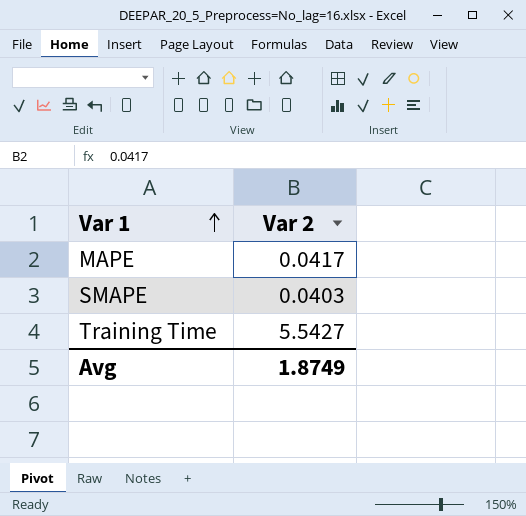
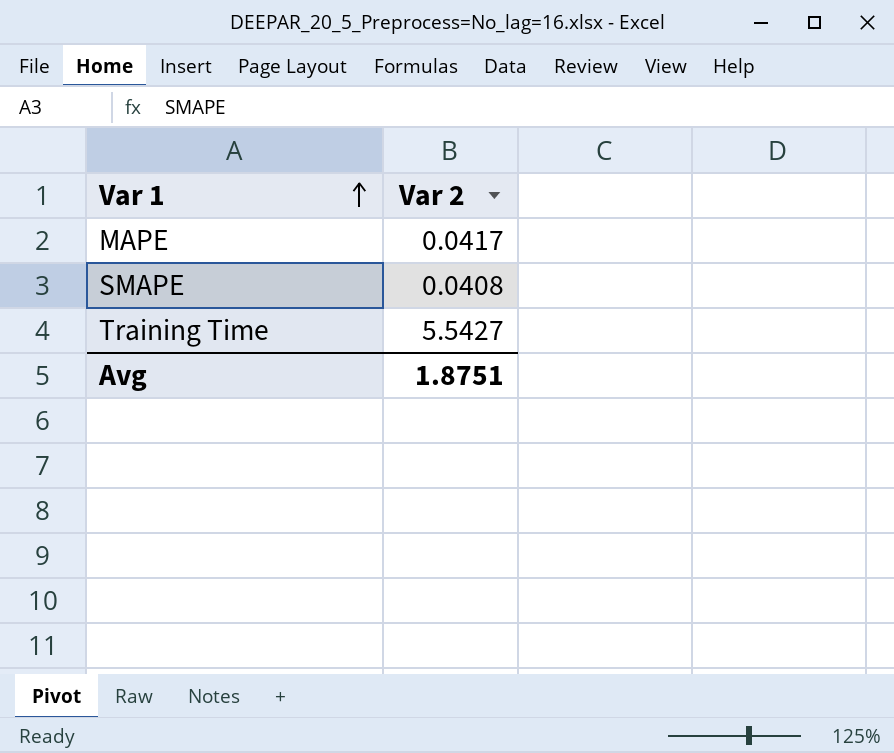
SMAPE | Var 2: 0.0403 -> 0.0408
Avg | Var 2: 1.8749 -> 1.8751

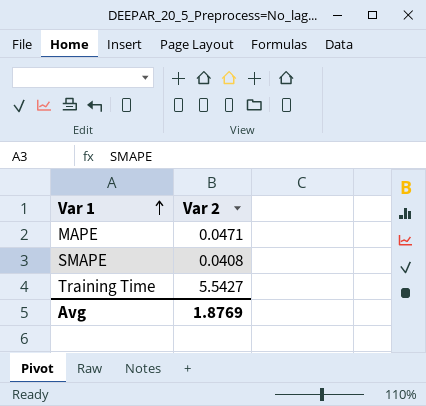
MAPE | Var 2: 0.0417 -> 0.0471
Avg | Var 2: 1.8751 -> 1.8769

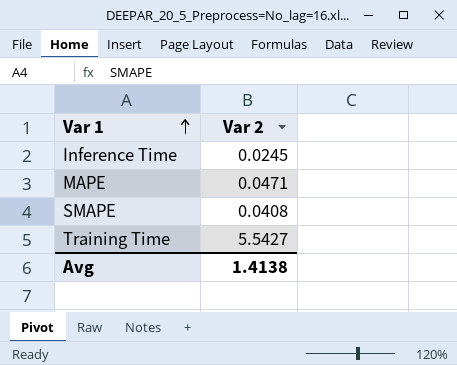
row Inference Time: none -> 0.0245
Avg | Var 2: 1.8769 -> 1.4138

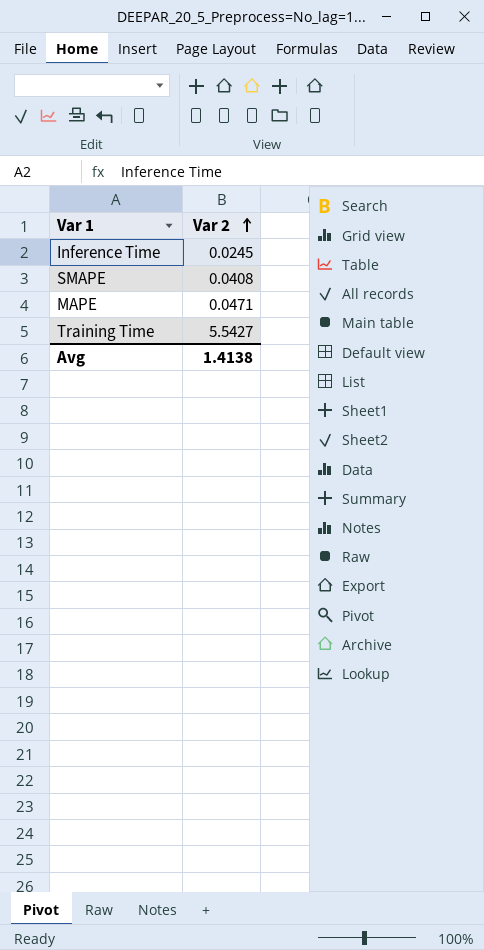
row order: Var 1 ascending -> Var 2 ascending

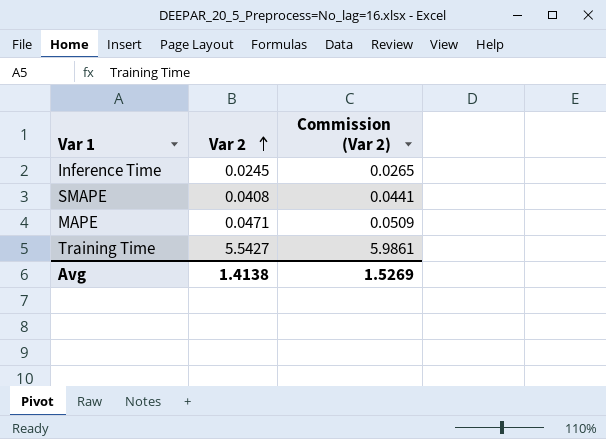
column Commission (Var 2) | formula: none -> [Var 2] * 1.08

